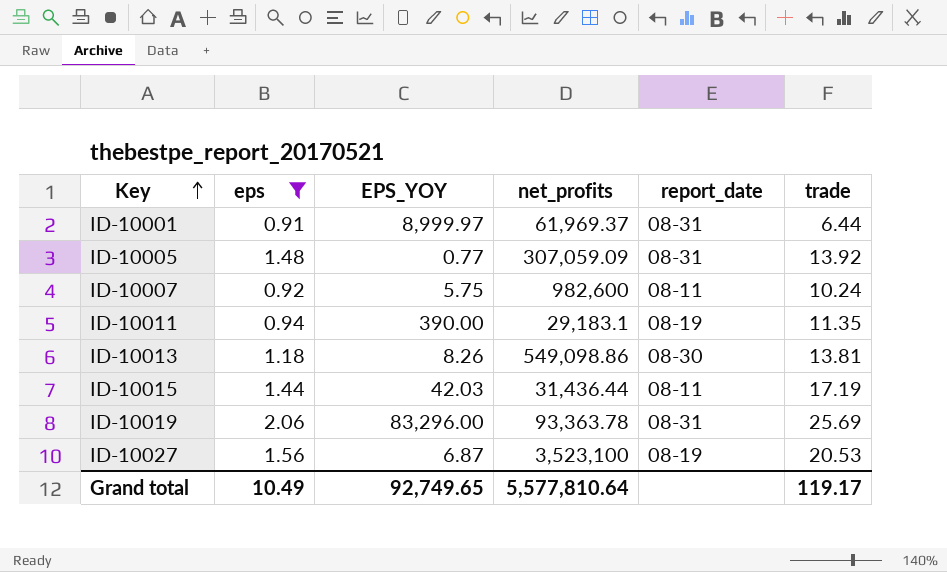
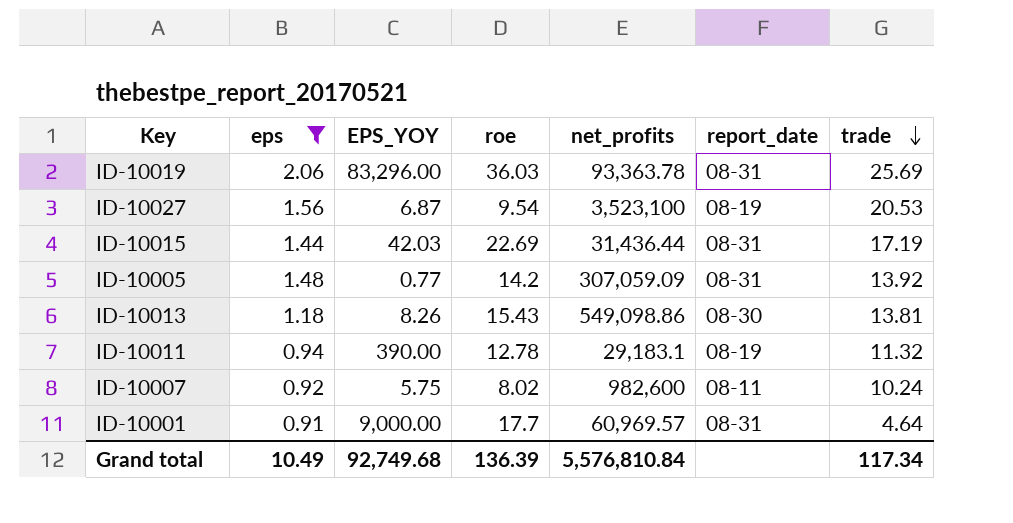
row order: Key ascending -> trade descending
column roe | position: none -> 4
ID-10015 | report_date: 08-11 -> 08-31
ID-10011 | trade: 11.35 -> 11.32
ID-10001 | EPS_YOY: 8,999.97 -> 9,000.00
ID-10001 | net_profits: 61,969.37 -> 60,969.57
ID-10001 | trade: 6.44 -> 4.64
Grand total | EPS_YOY: 92,749.65 -> 92,749.68
Grand total | net_profits: 5,577,810.64 -> 5,576,810.84
Grand total | trade: 119.17 -> 117.34

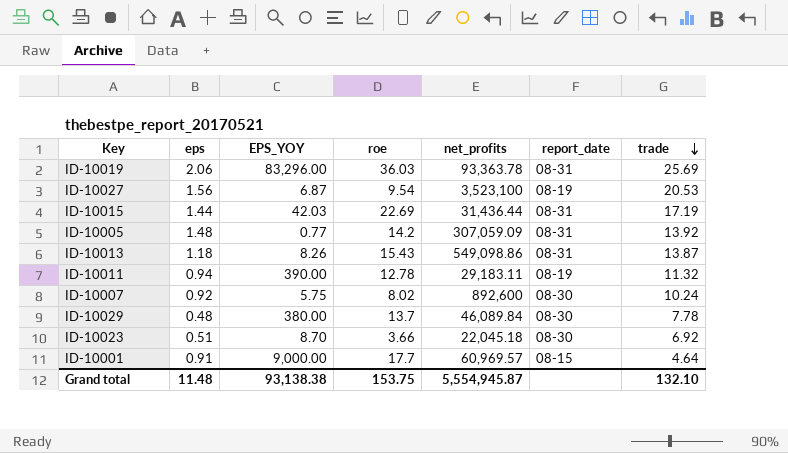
filter: eps >= 0.91 -> none
ID-10013 | report_date: 08-30 -> 08-31
ID-10013 | trade: 13.81 -> 13.87
ID-10011 | net_profits: 29,183.1 -> 29,183.11
ID-10007 | net_profits: 982,600 -> 892,600
ID-10007 | report_date: 08-11 -> 08-30
ID-10001 | report_date: 08-31 -> 08-15
Grand total | eps: 10.49 -> 11.48
Grand total | EPS_YOY: 92,749.68 -> 93,138.38
Grand total | roe: 136.39 -> 153.75
Grand total | net_profits: 5,576,810.84 -> 5,554,945.87
Grand total | trade: 117.34 -> 132.10

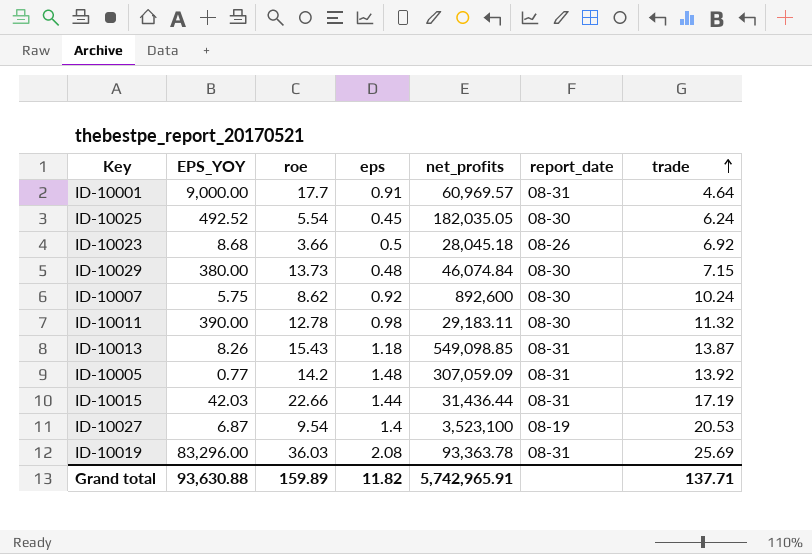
row order: trade descending -> trade ascending
column eps | position: 2 -> 4
ID-10001 | report_date: 08-15 -> 08-31
row ID-10025: none -> 492.52 | 5.54 | 0.45 | 182,035.05 | 08-30 | 6.24
ID-10023 | EPS_YOY: 8.70 -> 8.68
ID-10023 | eps: 0.51 -> 0.5
ID-10023 | net_profits: 22,045.18 -> 28,045.18
ID-10023 | report_date: 08-30 -> 08-26
ID-10029 | roe: 13.7 -> 13.73
ID-10029 | net_profits: 46,089.84 -> 46,074.84
ID-10029 | trade: 7.78 -> 7.15
ID-10007 | roe: 8.02 -> 8.62
ID-10011 | eps: 0.94 -> 0.98
ID-10011 | report_date: 08-19 -> 08-30
ID-10013 | net_profits: 549,098.86 -> 549,098.85
ID-10015 | roe: 22.69 -> 22.66
ID-10027 | eps: 1.56 -> 1.4
ID-10019 | eps: 2.06 -> 2.08
Grand total | EPS_YOY: 93,138.38 -> 93,630.88
Grand total | roe: 153.75 -> 159.89
Grand total | eps: 11.48 -> 11.82
Grand total | net_profits: 5,554,945.87 -> 5,742,965.91
Grand total | trade: 132.10 -> 137.71

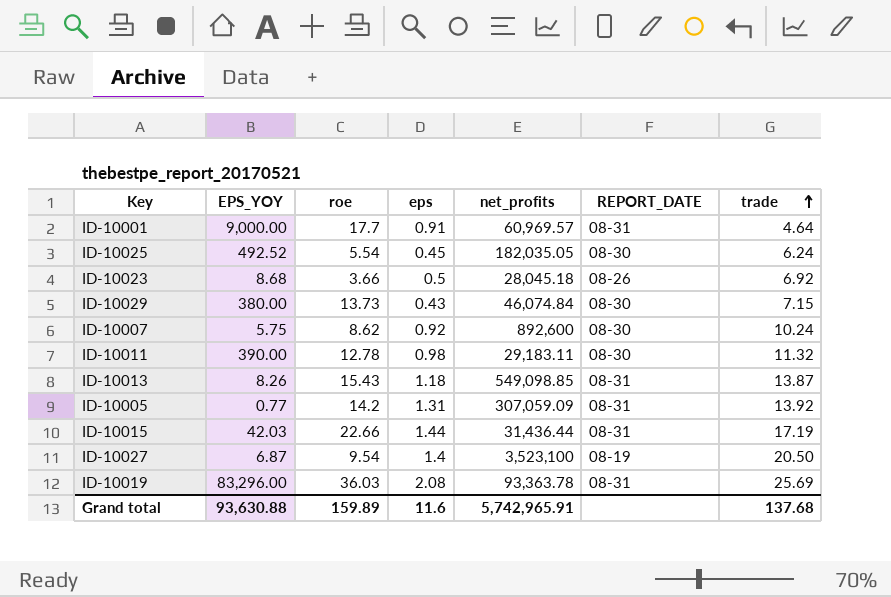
column name: report_date -> REPORT_DATE
ID-10029 | eps: 0.48 -> 0.43
ID-10005 | eps: 1.48 -> 1.31
ID-10027 | trade: 20.53 -> 20.50
Grand total | eps: 11.82 -> 11.6
Grand total | trade: 137.71 -> 137.68

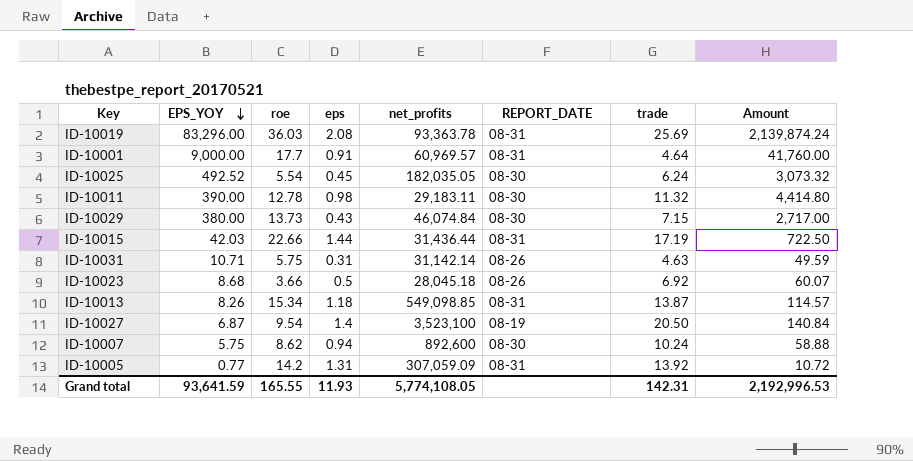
row order: trade ascending -> EPS_YOY descending
column Amount | formula: none -> [EPS_YOY] * [trade]
row ID-10031: none -> 10.71 | 5.75 | 0.31 | 31,142.14 | 08-26 | 4.63 | 49.59
ID-10013 | roe: 15.43 -> 15.34
ID-10007 | eps: 0.92 -> 0.94
Grand total | EPS_YOY: 93,630.88 -> 93,641.59
Grand total | roe: 159.89 -> 165.55
Grand total | eps: 11.6 -> 11.93
Grand total | net_profits: 5,742,965.91 -> 5,774,108.05
Grand total | trade: 137.68 -> 142.31

